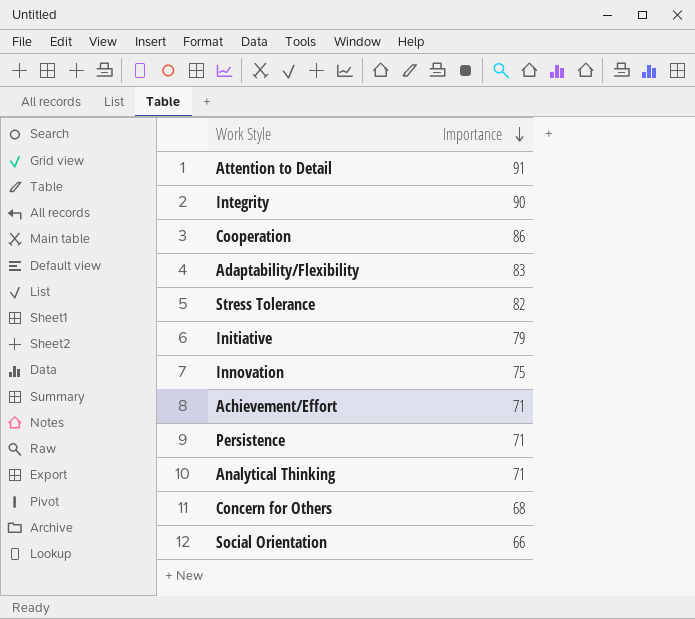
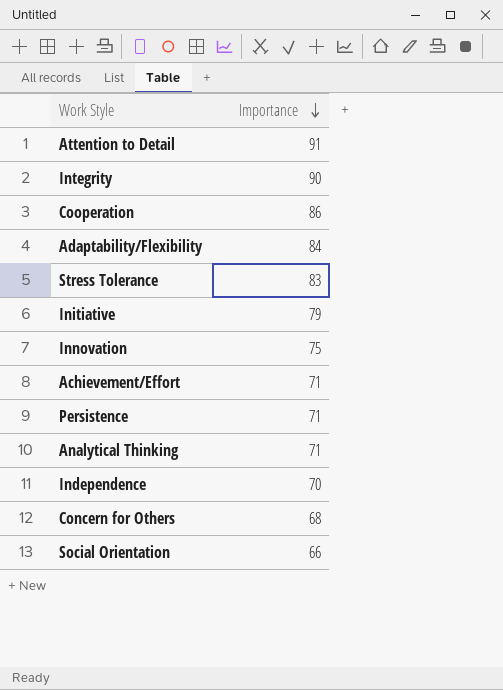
Adaptability/Flexibility | Importance: 83 -> 84
Stress Tolerance | Importance: 82 -> 83
row Independence: none -> 70

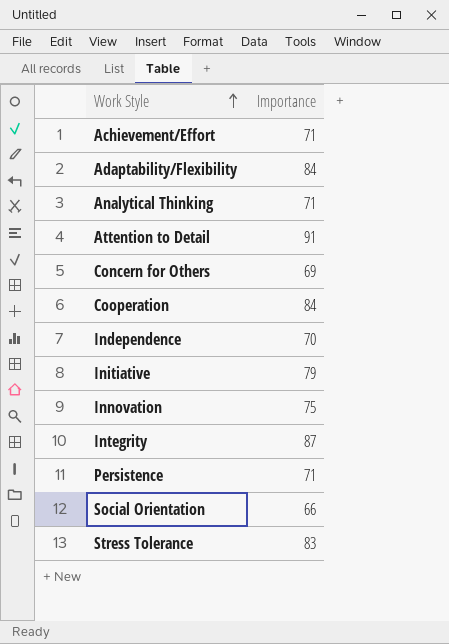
row order: Importance descending -> Work Style ascending
Concern for Others | Importance: 68 -> 69
Cooperation | Importance: 86 -> 84
Integrity | Importance: 90 -> 87

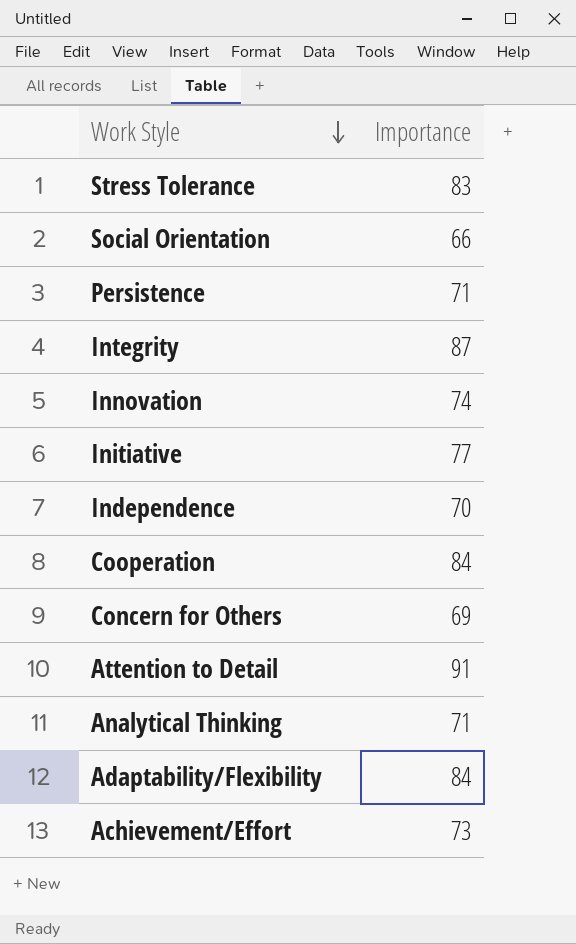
row order: Work Style ascending -> Work Style descending
Innovation | Importance: 75 -> 74
Initiative | Importance: 79 -> 77
Achievement/Effort | Importance: 71 -> 73

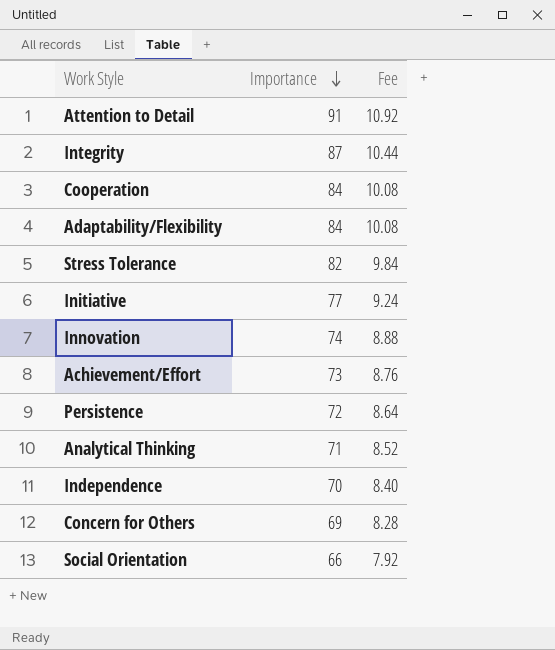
row order: Work Style descending -> Importance descending
column Fee | formula: none -> [Importance] * 0.12
Stress Tolerance | Importance: 83 -> 82
Persistence | Importance: 71 -> 72

